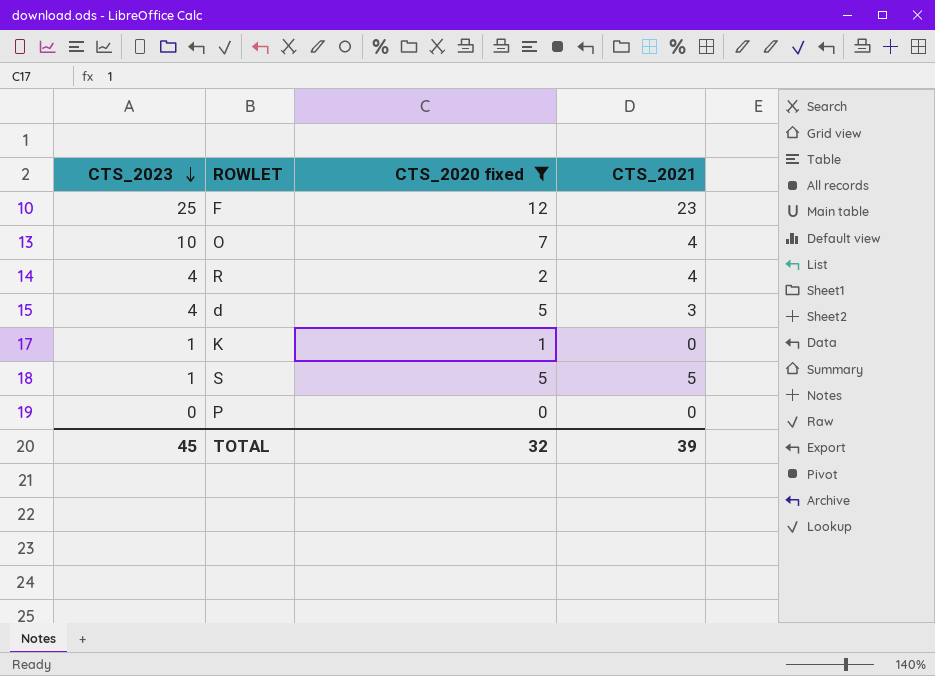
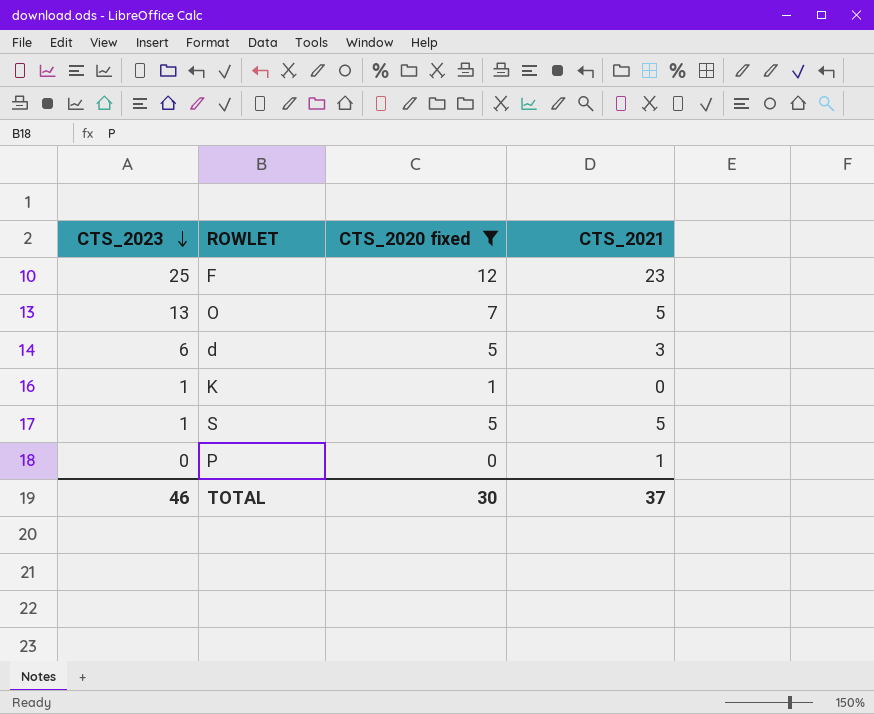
row R: 4 | 2 | 4 -> none
O | CTS_2023: 10 -> 13
O | CTS_2021: 4 -> 5
d | CTS_2023: 4 -> 6
P | CTS_2021: 0 -> 1
TOTAL | CTS_2023: 45 -> 46
TOTAL | CTS_2020 fixed: 32 -> 30
TOTAL | CTS_2021: 39 -> 37

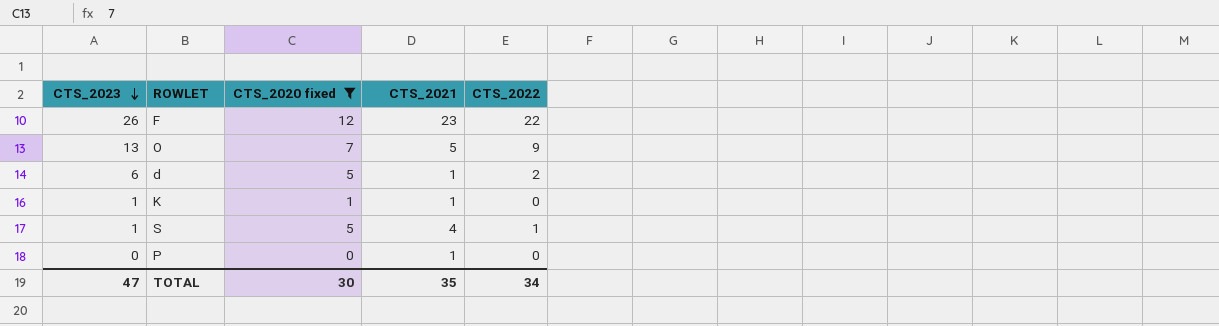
column CTS_2022 | position: none -> 5
F | CTS_2023: 25 -> 26
d | CTS_2021: 3 -> 1
K | CTS_2021: 0 -> 1
S | CTS_2021: 5 -> 4
TOTAL | CTS_2023: 46 -> 47
TOTAL | CTS_2021: 37 -> 35

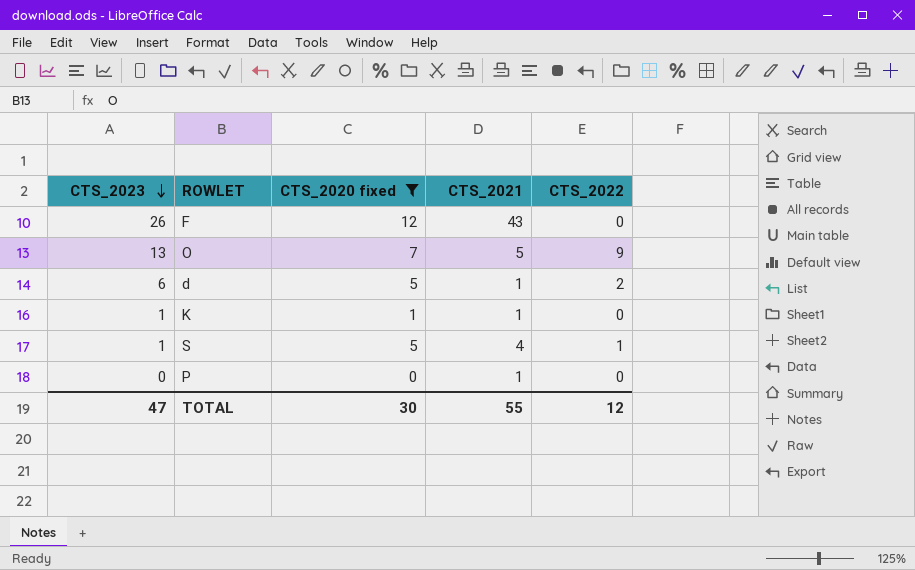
F | CTS_2021: 23 -> 43
F | CTS_2022: 22 -> 0
TOTAL | CTS_2021: 35 -> 55
TOTAL | CTS_2022: 34 -> 12

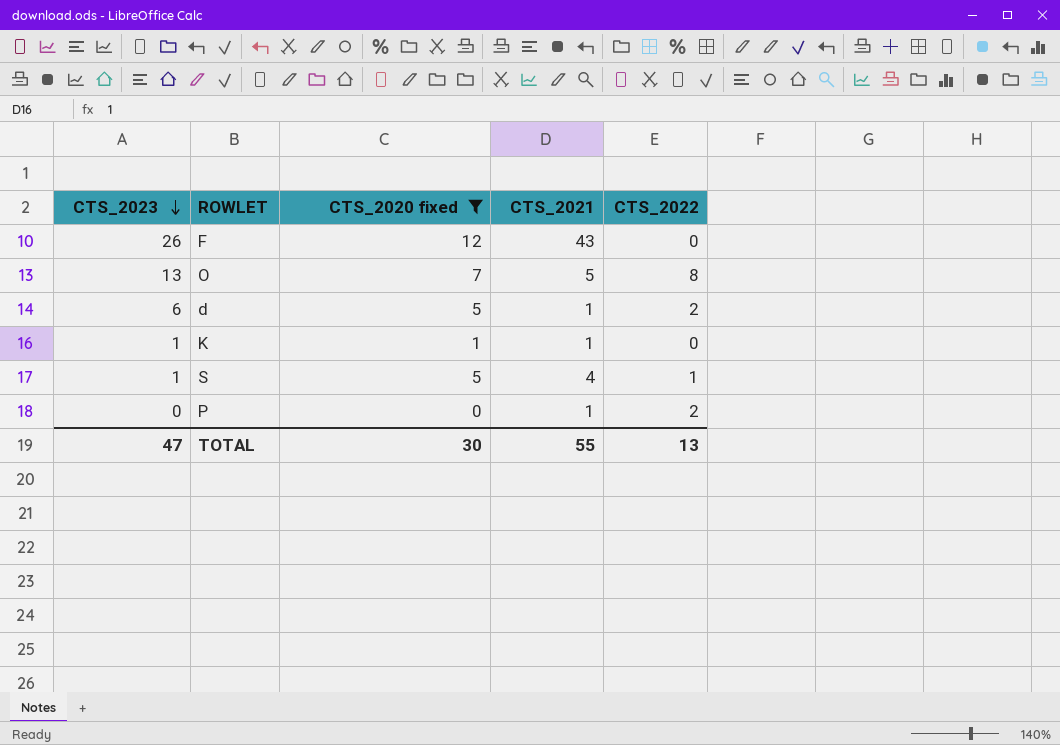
O | CTS_2022: 9 -> 8
P | CTS_2022: 0 -> 2
TOTAL | CTS_2022: 12 -> 13

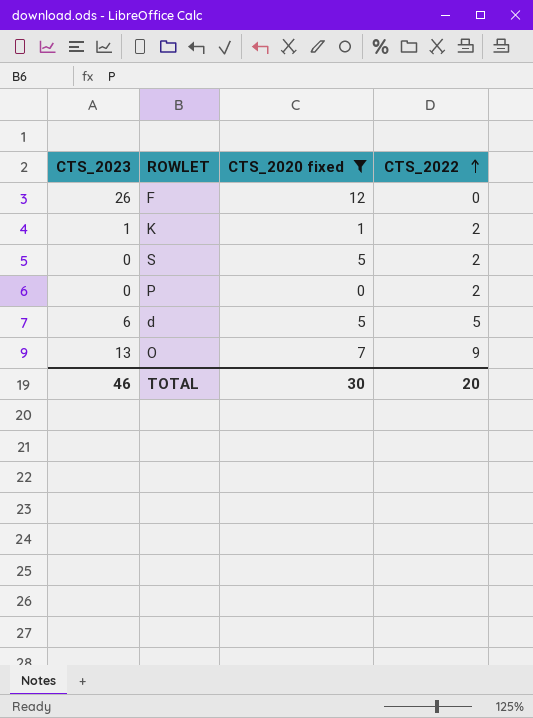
row order: CTS_2023 descending -> CTS_2022 ascending
column CTS_2021 | position: 4 -> none
K | CTS_2022: 0 -> 2
S | CTS_2023: 1 -> 0
S | CTS_2022: 1 -> 2
d | CTS_2022: 2 -> 5
O | CTS_2022: 8 -> 9
TOTAL | CTS_2023: 47 -> 46
TOTAL | CTS_2022: 13 -> 20

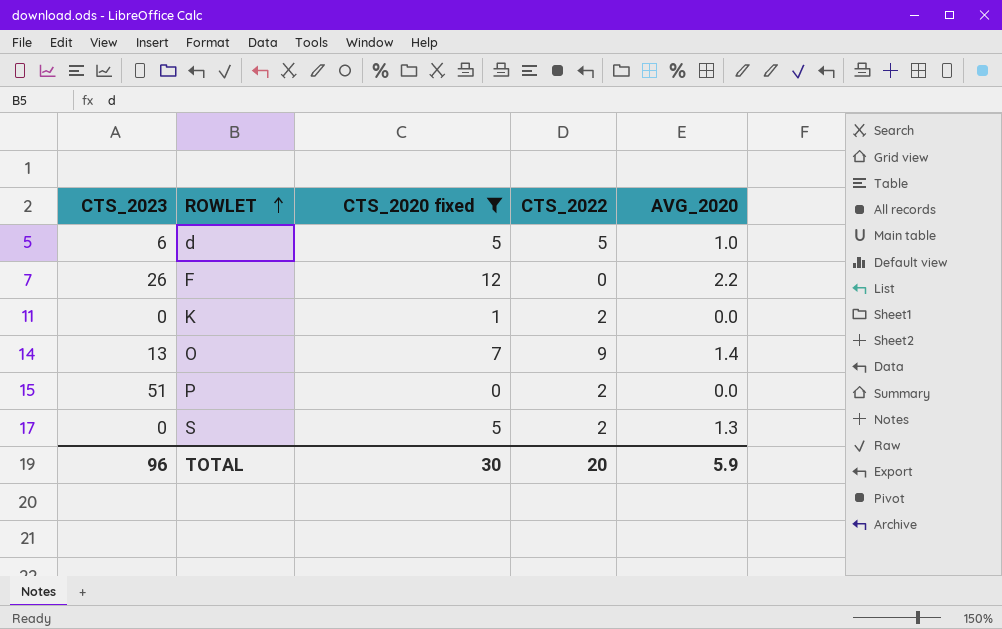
row order: CTS_2022 ascending -> ROWLET ascending
column AVG_2020 | position: none -> 5
K | CTS_2023: 1 -> 0
P | CTS_2023: 0 -> 51
TOTAL | CTS_2023: 46 -> 96

